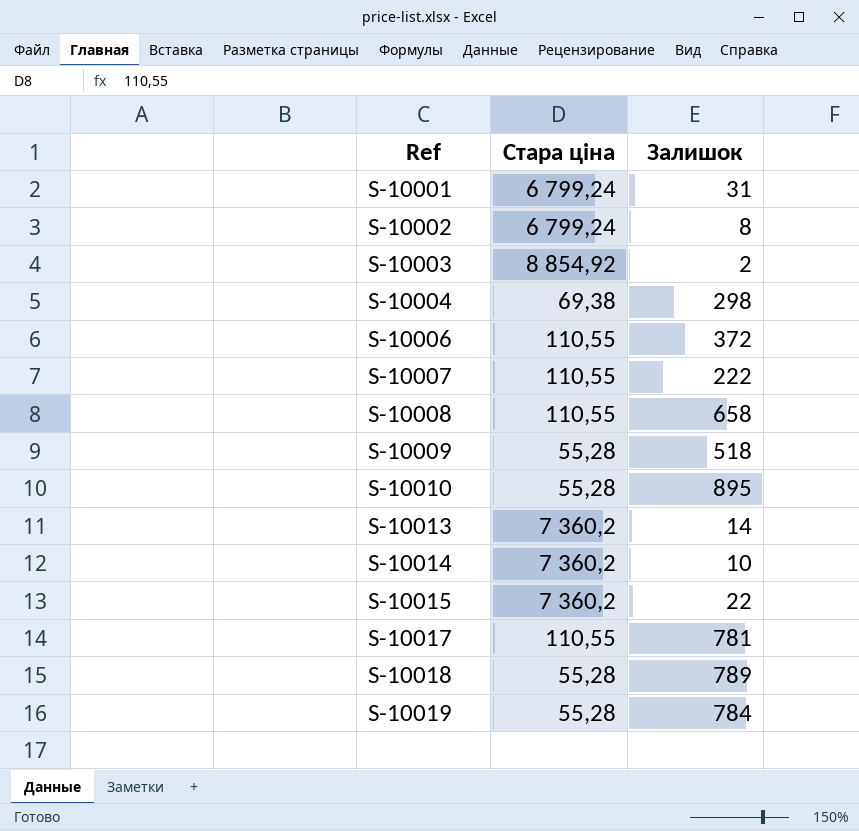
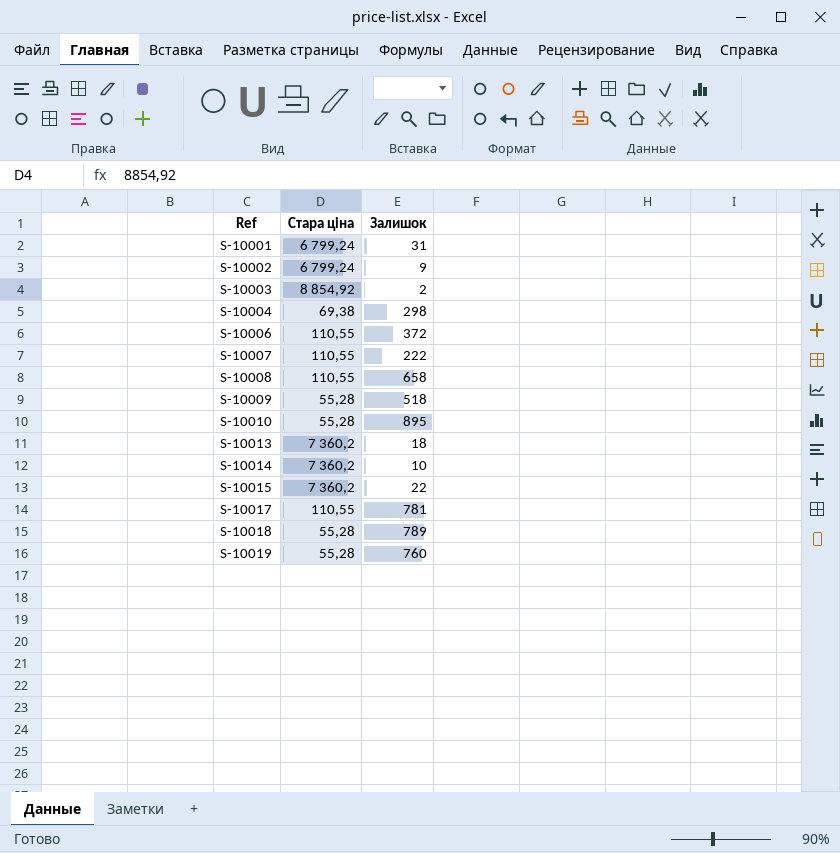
S-10002 | Залишок: 8 -> 9
S-10013 | Залишок: 14 -> 18
S-10019 | Залишок: 784 -> 760

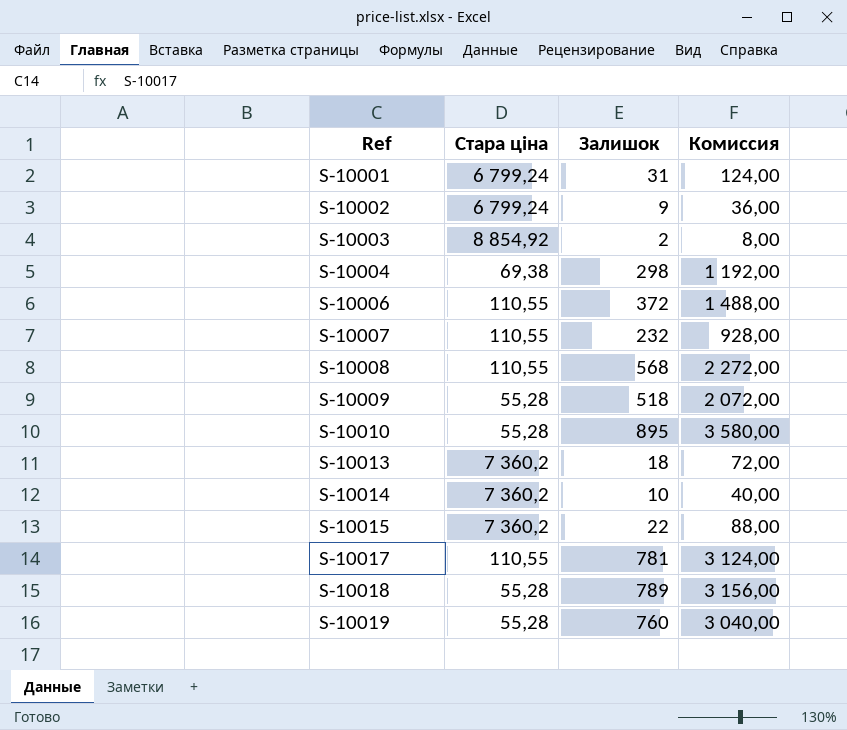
column Комиссия | formula: none -> [Залишок] * 4
S-10007 | Залишок: 222 -> 232
S-10008 | Залишок: 658 -> 568

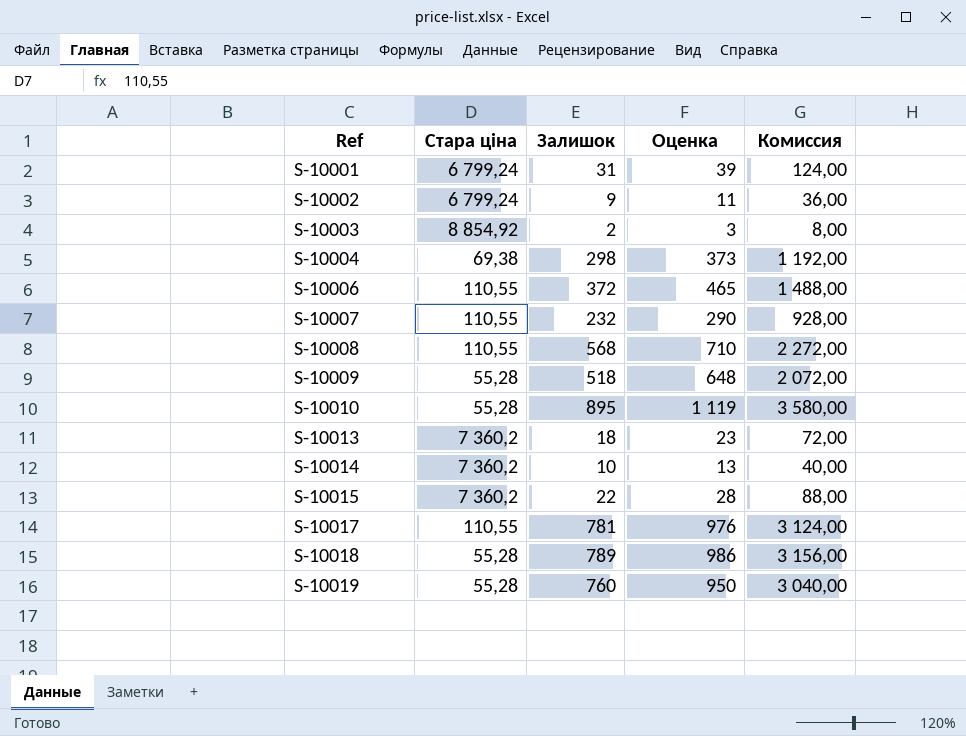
column Оценка | formula: none -> [Залишок] * 1,25

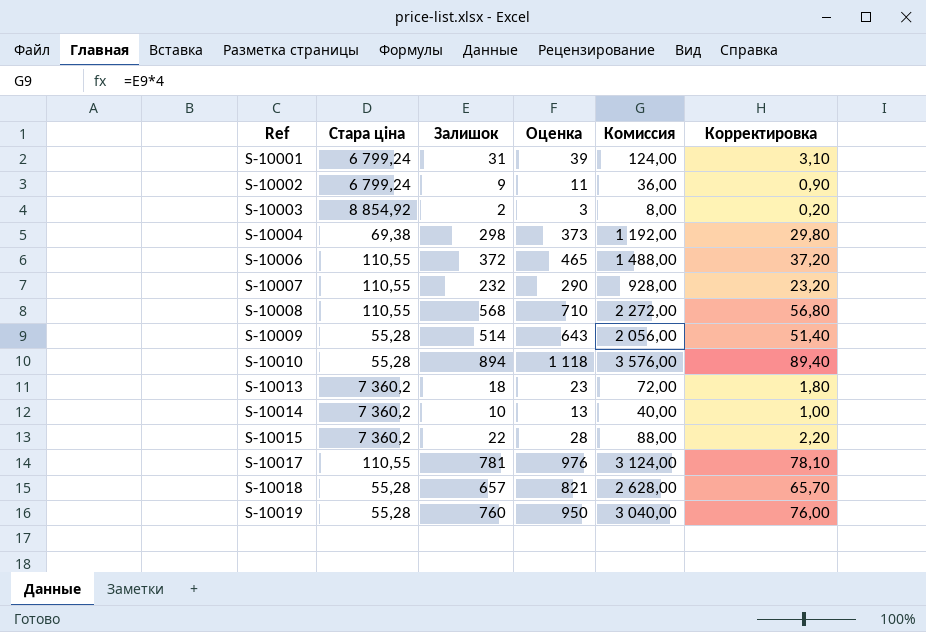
column Корректировка | formula: none -> [Залишок] * 0,1
S-10009 | Залишок: 518 -> 514
S-10009 | Оценка: 648 -> 643
S-10009 | Комиссия: 2 072,00 -> 2 056,00
S-10010 | Залишок: 895 -> 894
S-10010 | Оценка: 1 119 -> 1 118
S-10010 | Комиссия: 3 580,00 -> 3 576,00
S-10018 | Залишок: 789 -> 657
S-10018 | Оценка: 986 -> 821
S-10018 | Комиссия: 3 156,00 -> 2 628,00

